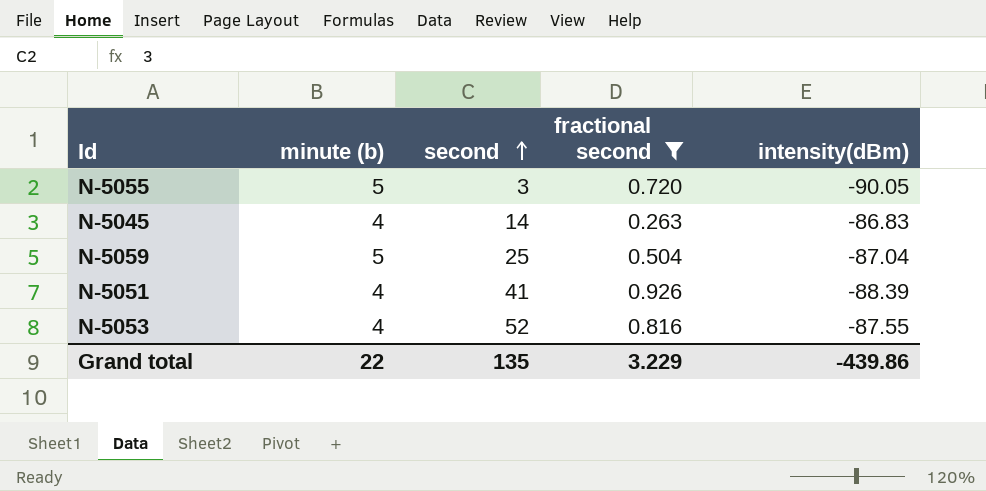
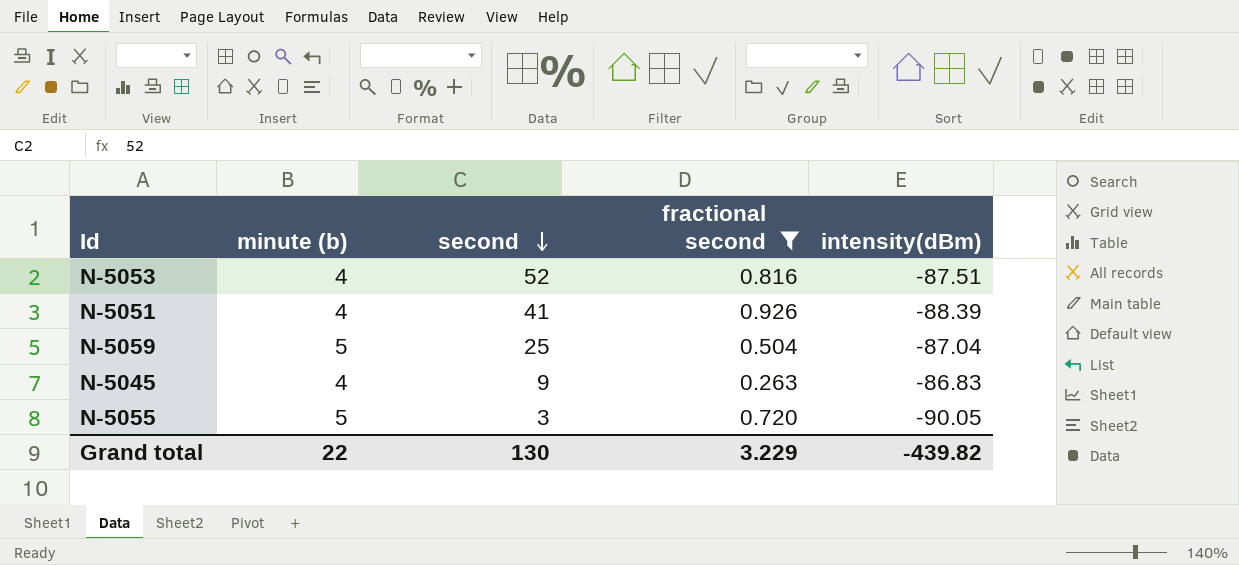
row order: second ascending -> second descending
N-5053 | intensity(dBm): -87.55 -> -87.51
N-5045 | second: 14 -> 9
Grand total | second: 135 -> 130
Grand total | intensity(dBm): -439.86 -> -439.82

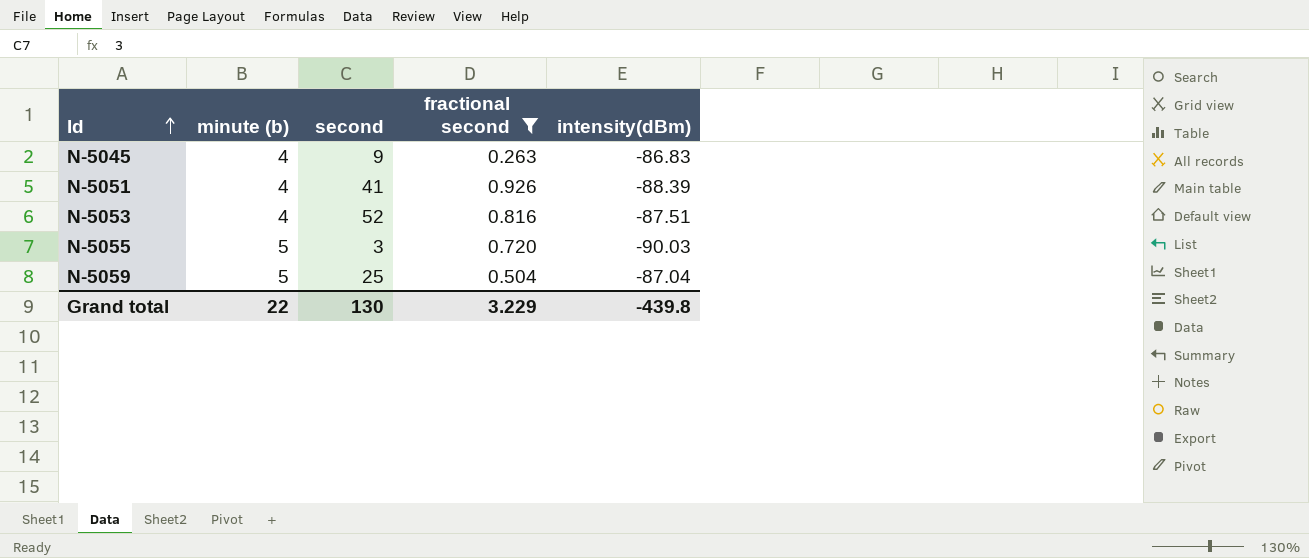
row order: second descending -> Id ascending
N-5055 | intensity(dBm): -90.05 -> -90.03
Grand total | intensity(dBm): -439.82 -> -439.8

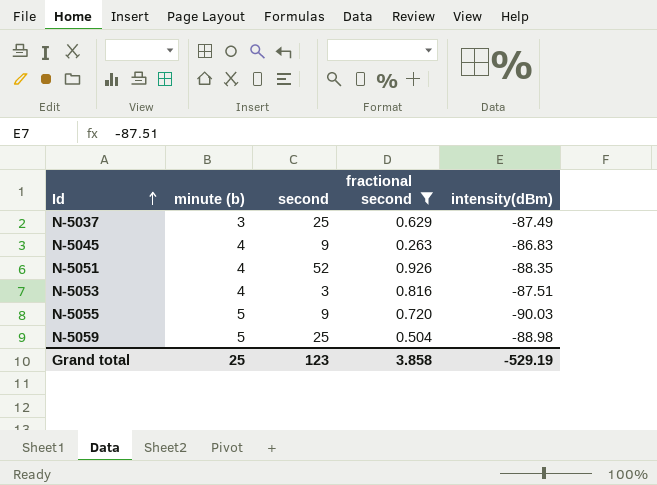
row N-5037: none -> 3 | 25 | 0.629 | -87.49
N-5051 | second: 41 -> 52
N-5051 | intensity(dBm): -88.39 -> -88.35
N-5053 | second: 52 -> 3
N-5055 | second: 3 -> 9
N-5059 | intensity(dBm): -87.04 -> -88.98
Grand total | minute (b): 22 -> 25
Grand total | second: 130 -> 123
Grand total | fractional second: 3.229 -> 3.858
Grand total | intensity(dBm): -439.8 -> -529.19

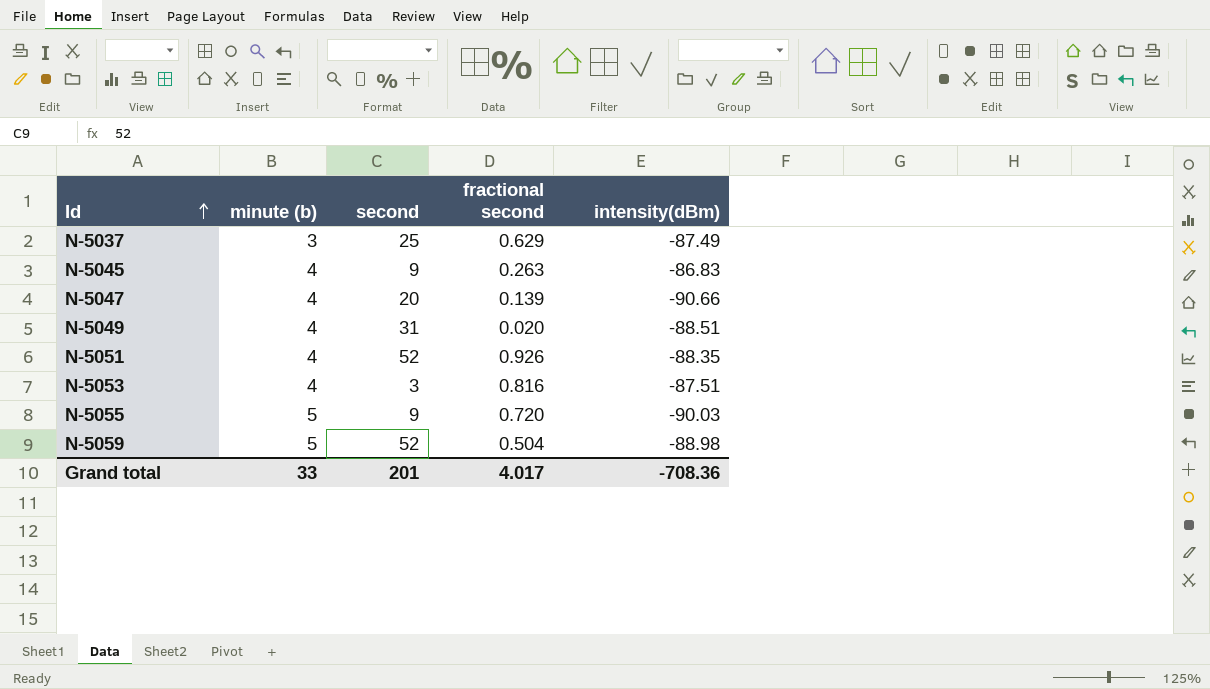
filter: fractional second >= 0.263 -> none
N-5059 | second: 25 -> 52
Grand total | minute (b): 25 -> 33
Grand total | second: 123 -> 201
Grand total | fractional second: 3.858 -> 4.017
Grand total | intensity(dBm): -529.19 -> -708.36

